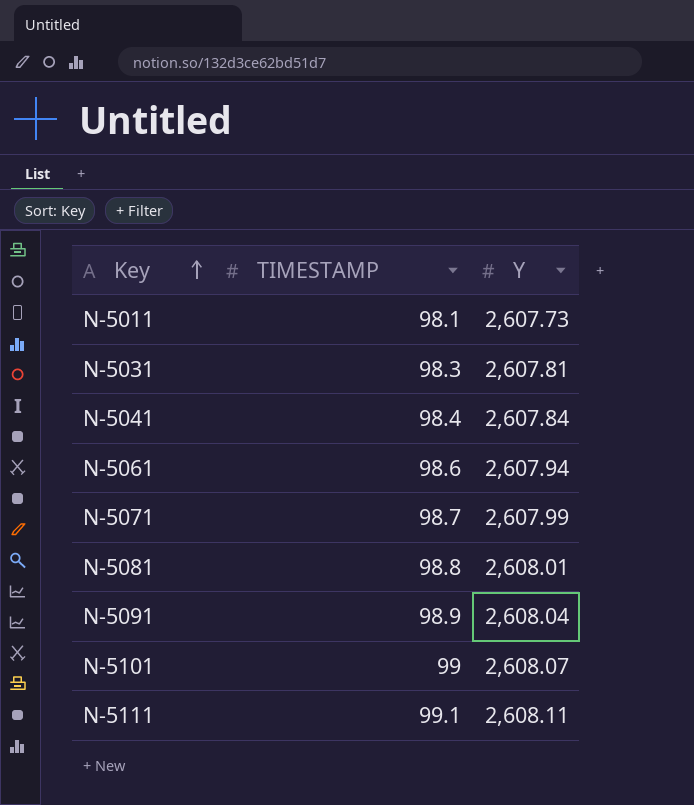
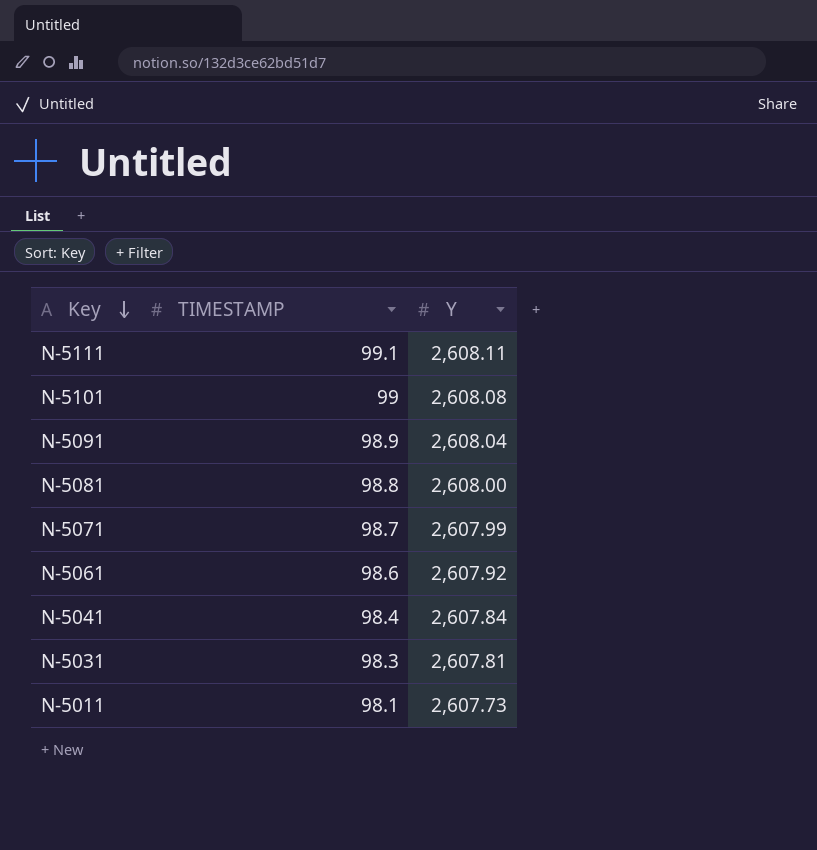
row order: Key ascending -> Key descending
N-5101 | Y: 2,608.07 -> 2,608.08
N-5081 | Y: 2,608.01 -> 2,608.00
N-5061 | Y: 2,607.94 -> 2,607.92

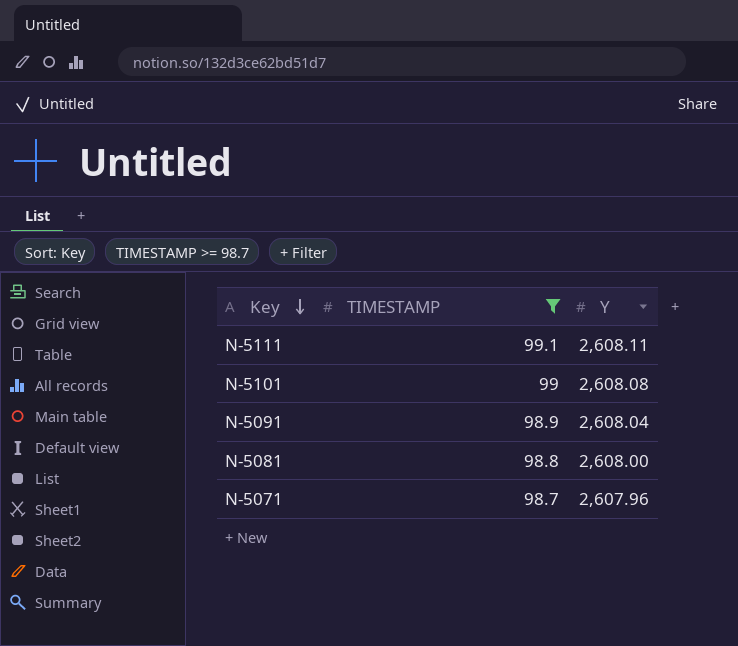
filter: none -> TIMESTAMP >= 98.7
N-5071 | Y: 2,607.99 -> 2,607.96

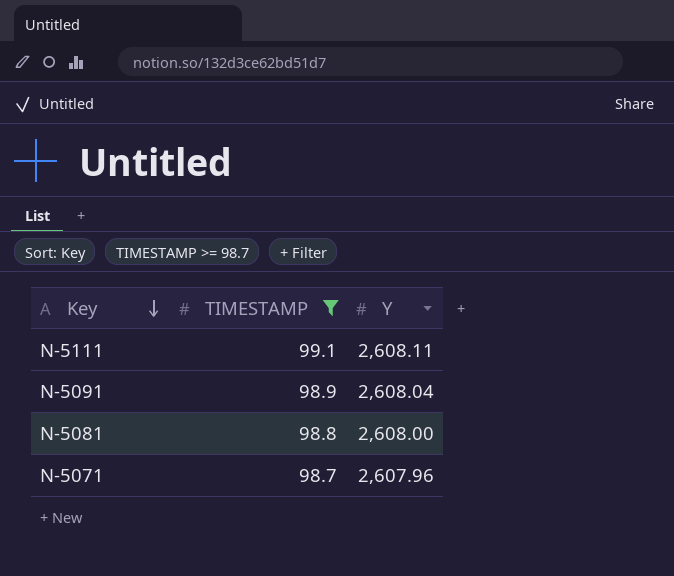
row N-5101: 99 | 2,608.08 -> none

